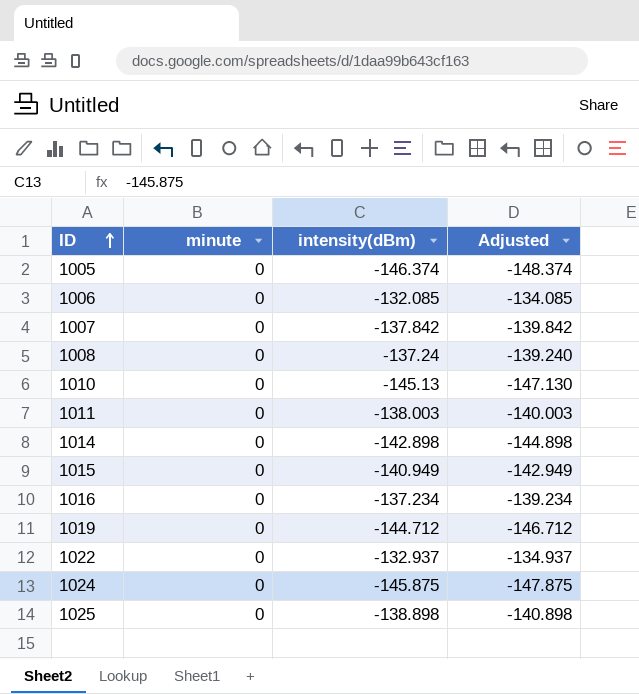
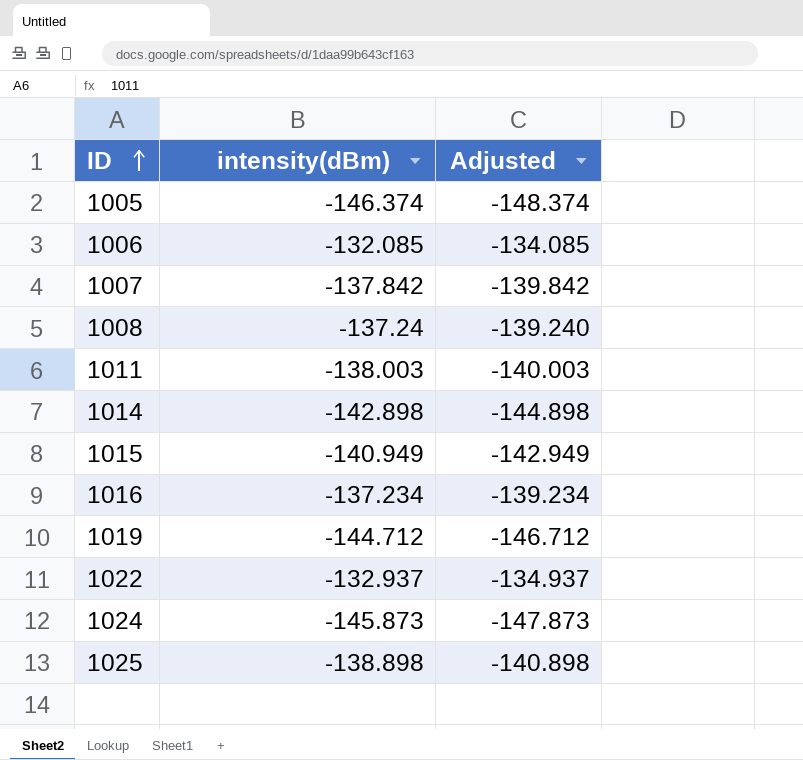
column minute | position: 2 -> none
row 1010: 0 | -145.13 | -147.130 -> none
1024 | intensity(dBm): -145.875 -> -145.873
1024 | Adjusted: -147.875 -> -147.873

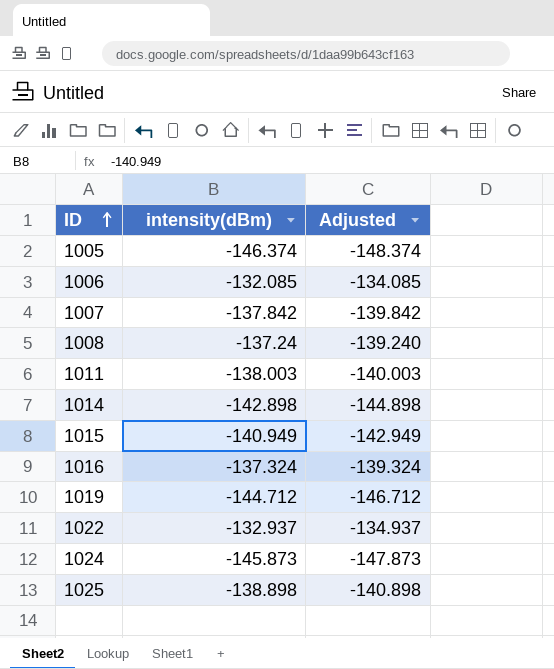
1016 | intensity(dBm): -137.234 -> -137.324
1016 | Adjusted: -139.234 -> -139.324

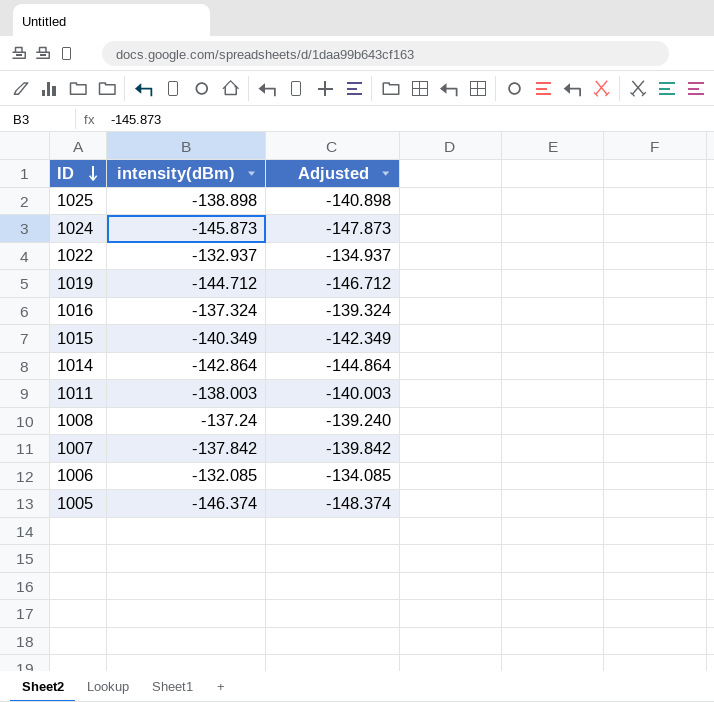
row order: ID ascending -> ID descending
1015 | intensity(dBm): -140.949 -> -140.349
1015 | Adjusted: -142.949 -> -142.349
1014 | intensity(dBm): -142.898 -> -142.864
1014 | Adjusted: -144.898 -> -144.864

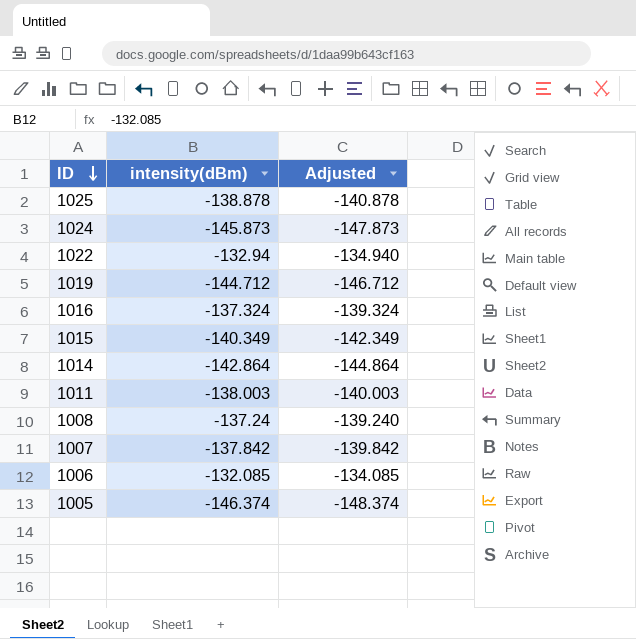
1025 | intensity(dBm): -138.898 -> -138.878
1025 | Adjusted: -140.898 -> -140.878
1022 | intensity(dBm): -132.937 -> -132.94
1022 | Adjusted: -134.937 -> -134.940

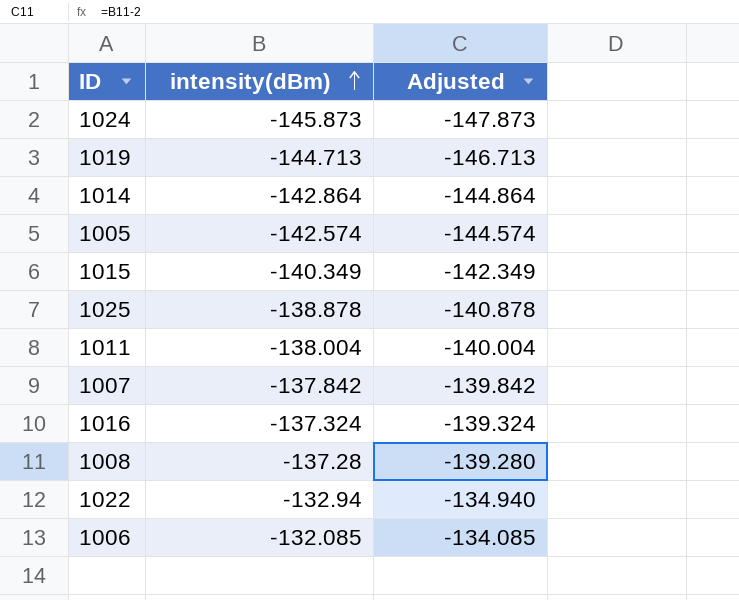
row order: ID descending -> intensity(dBm) ascending
1019 | intensity(dBm): -144.712 -> -144.713
1019 | Adjusted: -146.712 -> -146.713
1005 | intensity(dBm): -146.374 -> -142.574
1005 | Adjusted: -148.374 -> -144.574
1011 | intensity(dBm): -138.003 -> -138.004
1011 | Adjusted: -140.003 -> -140.004
1008 | intensity(dBm): -137.24 -> -137.28
1008 | Adjusted: -139.240 -> -139.280

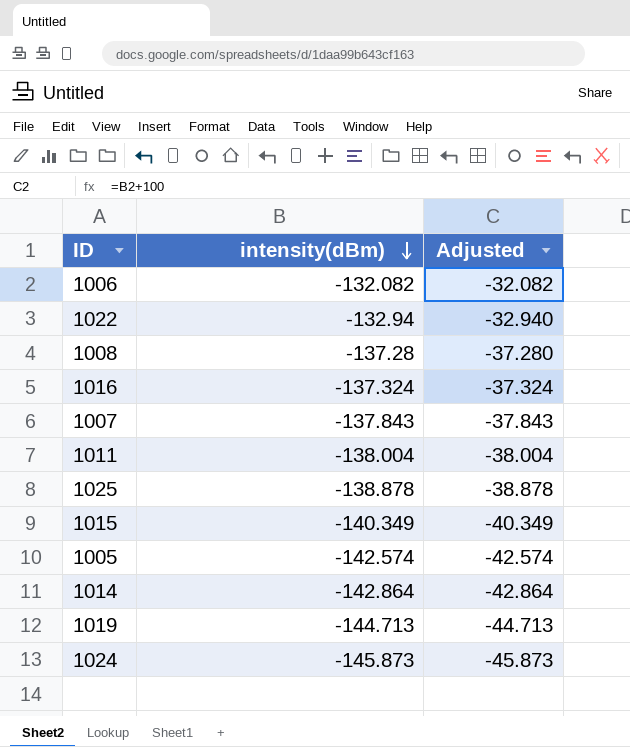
row order: intensity(dBm) ascending -> intensity(dBm) descending
column Adjusted | formula: [intensity(dBm)] - 2 -> [intensity(dBm)] + 100
1006 | intensity(dBm): -132.085 -> -132.082
1007 | intensity(dBm): -137.842 -> -137.843

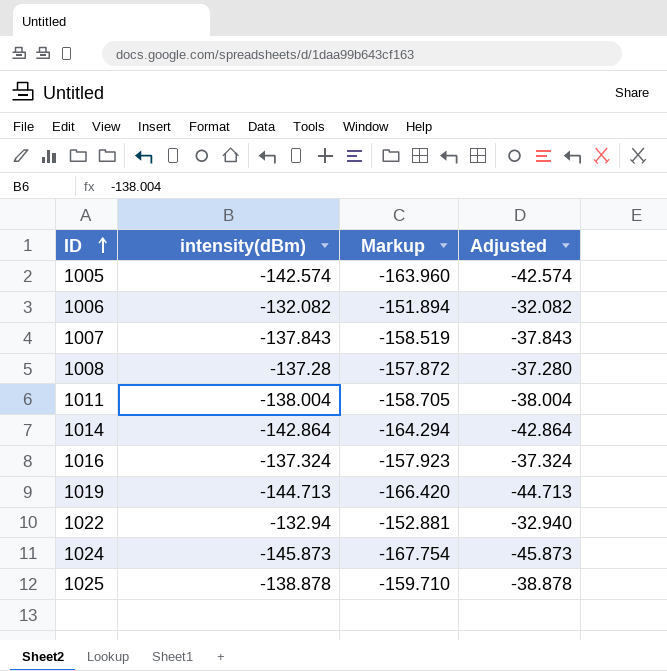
row order: intensity(dBm) descending -> ID ascending
column Markup | formula: none -> [intensity(dBm)] * 1.15
row 1015: -140.349 | -40.349 -> none

